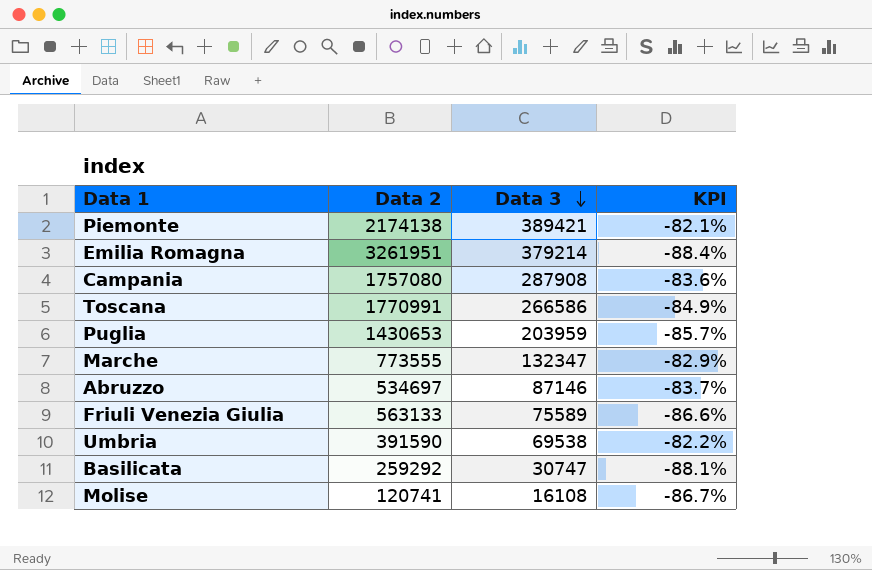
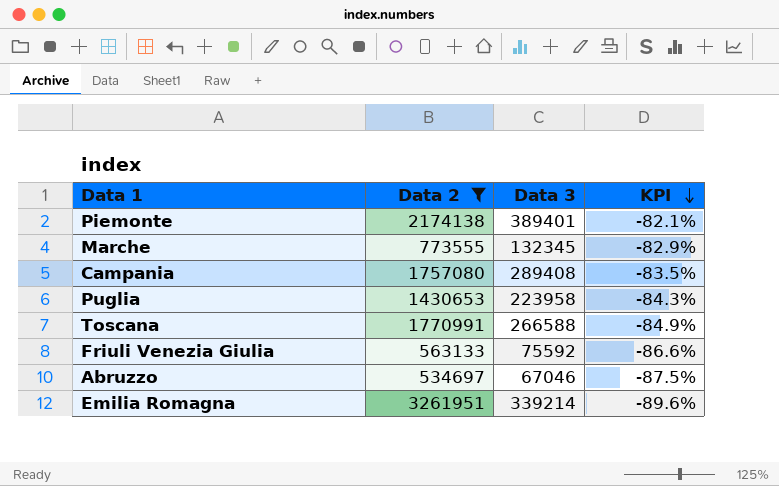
filter: none -> Data 2 >= 534697
row order: Data 3 descending -> KPI descending
Piemonte | Data 3: 389421 -> 389401
Marche | Data 3: 132347 -> 132345
Campania | Data 3: 287908 -> 289408
Campania | KPI: -83.6% -> -83.5%
Puglia | Data 3: 203959 -> 223958
Puglia | KPI: -85.7% -> -84.3%
Toscana | Data 3: 266586 -> 266588
Friuli Venezia Giulia | Data 3: 75589 -> 75592
Abruzzo | Data 3: 87146 -> 67046
Abruzzo | KPI: -83.7% -> -87.5%
Emilia Romagna | Data 3: 379214 -> 339214
Emilia Romagna | KPI: -88.4% -> -89.6%

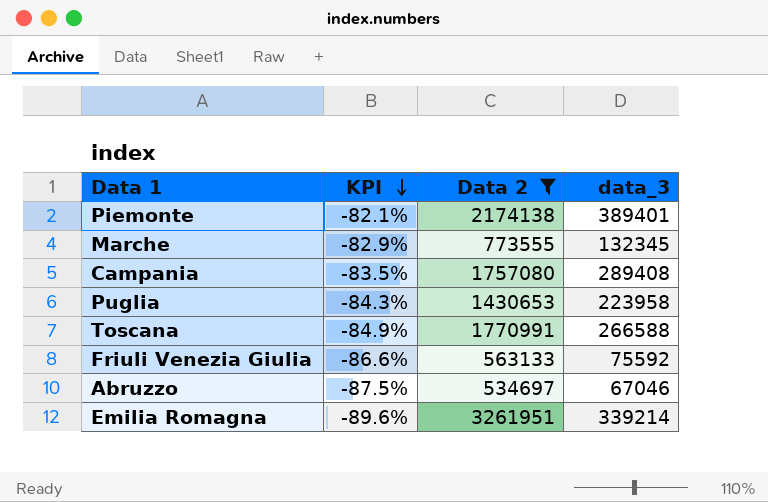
column KPI | position: 4 -> 2
column name: Data 3 -> data_3

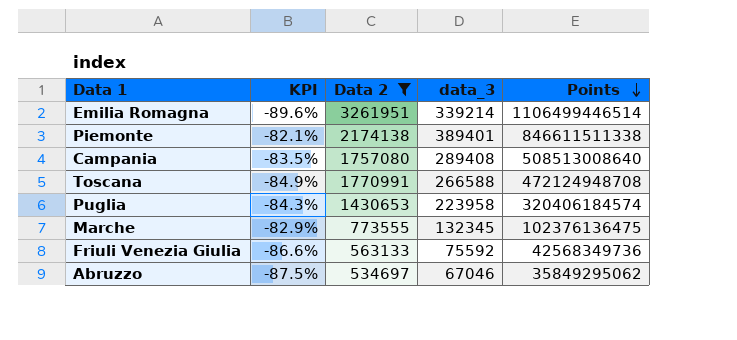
row order: KPI descending -> Points descending
column Points | formula: none -> [Data 2] * [data_3]

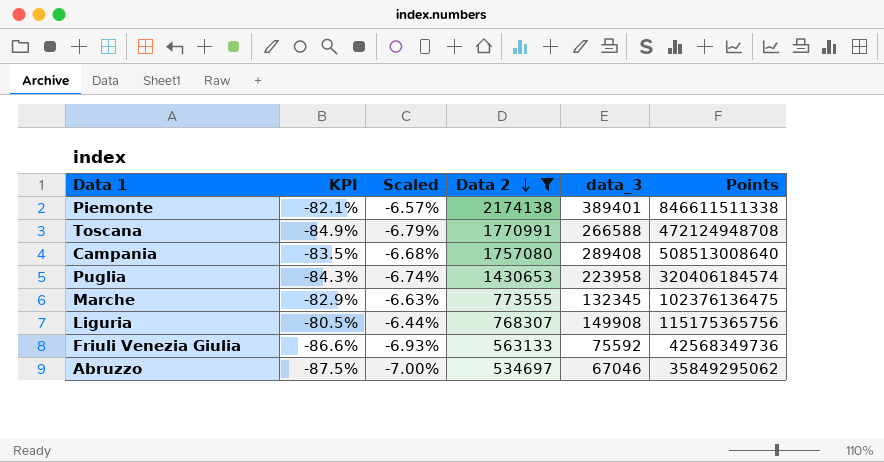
row order: Points descending -> Data 2 descending
column Scaled | formula: none -> [KPI] * 0.08
row Emilia Romagna: -89.6% | 3261951 | 339214 | 1106499446514 -> none
row Liguria: none -> -80.5% | -6.44% | 768307 | 149908 | 115175365756

